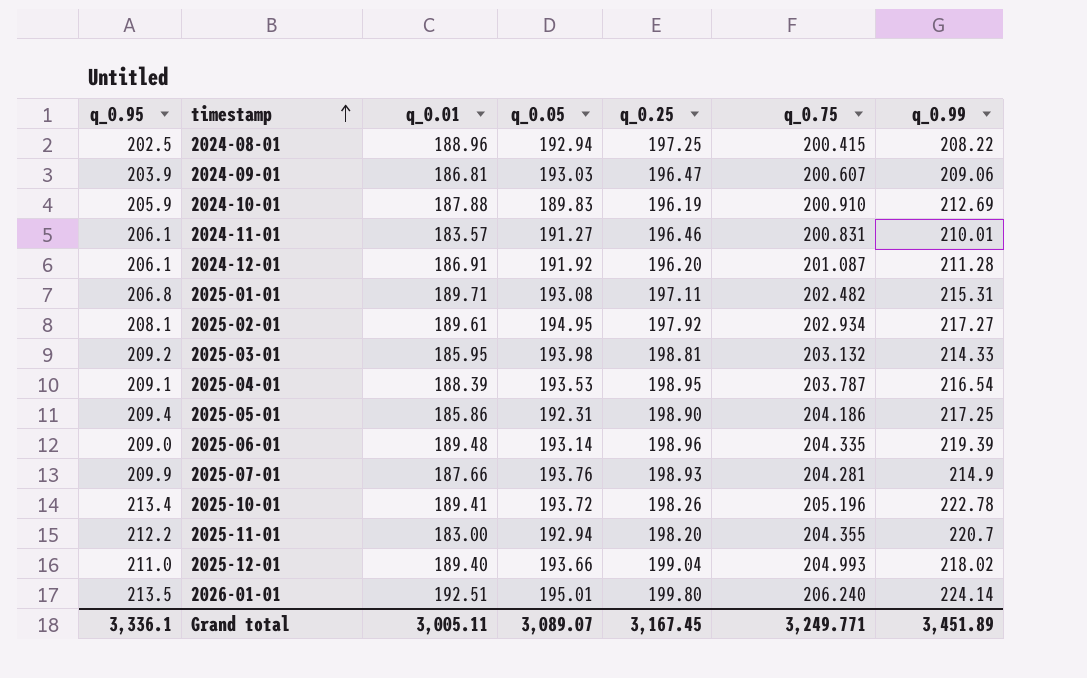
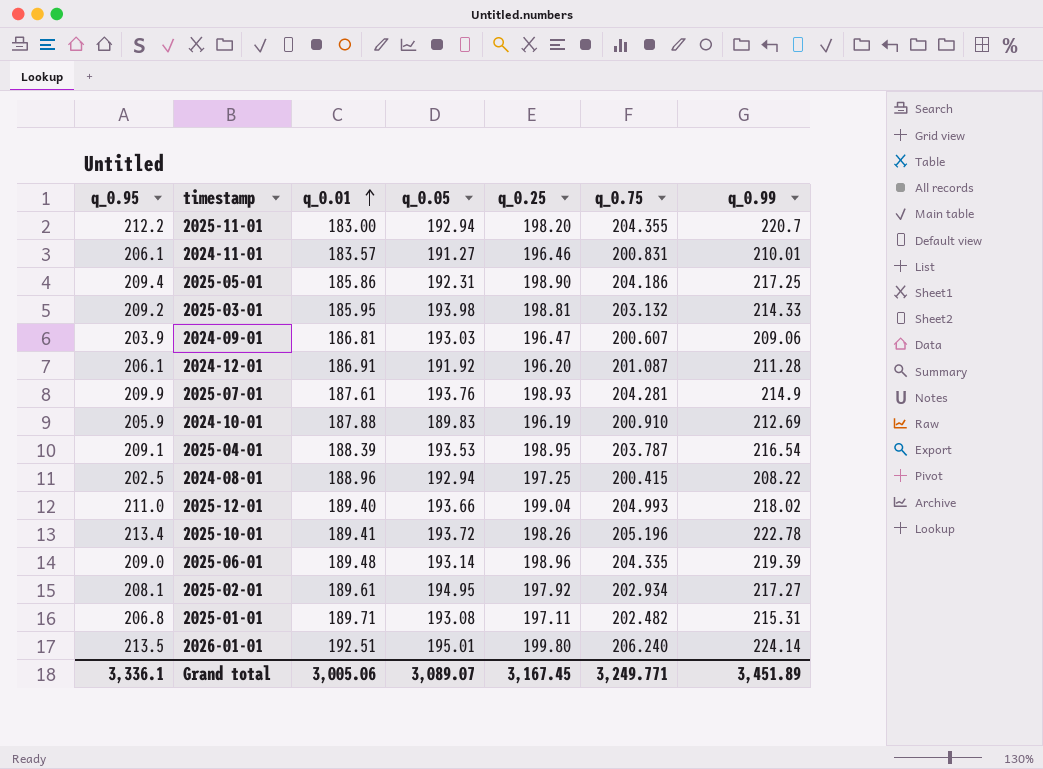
row order: timestamp ascending -> q_0.01 ascending
2025-07-01 | q_0.01: 187.66 -> 187.61
Grand total | q_0.01: 3,005.11 -> 3,005.06

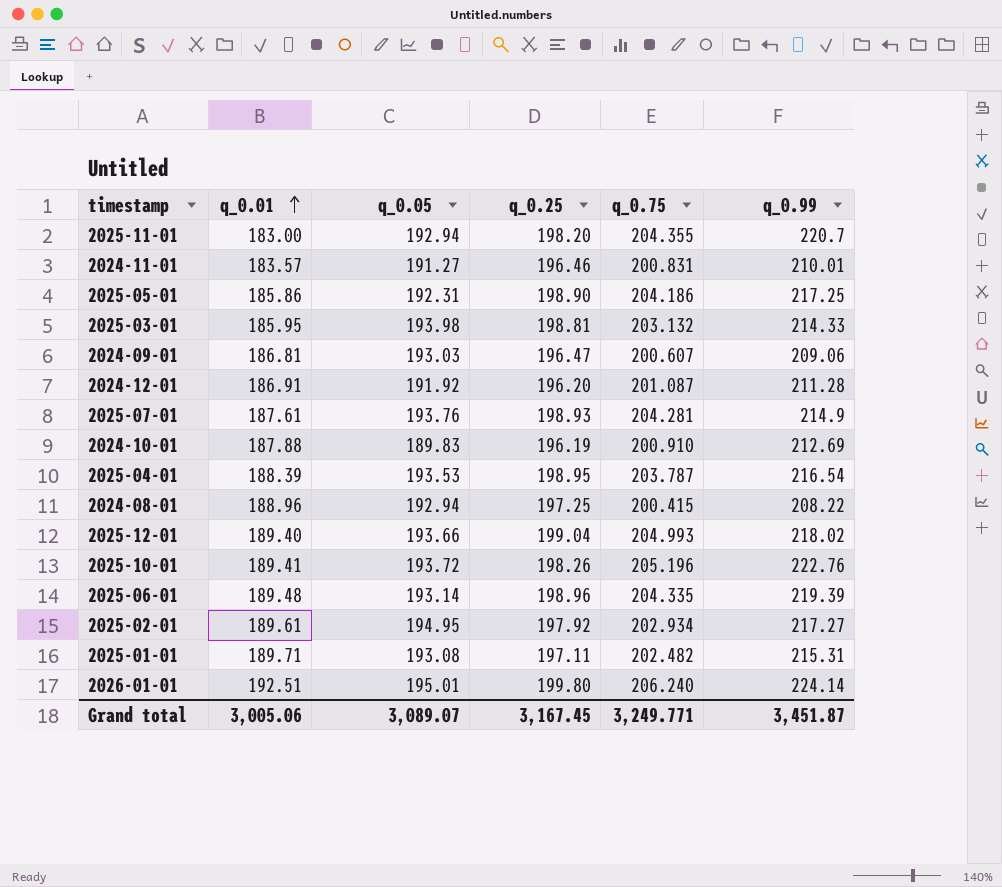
column q_0.95 | position: 1 -> none
2025-10-01 | q_0.99: 222.78 -> 222.76
Grand total | q_0.99: 3,451.89 -> 3,451.87

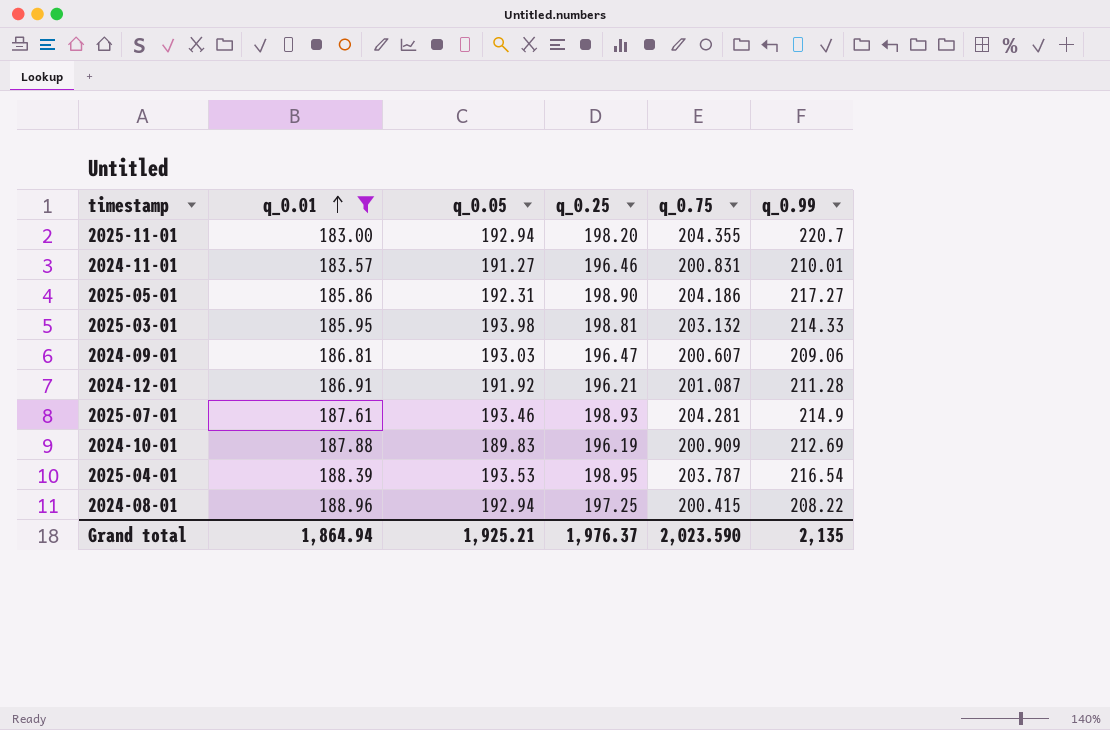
filter: none -> q_0.01 <= 188.96
2025-05-01 | q_0.99: 217.25 -> 217.27
2024-12-01 | q_0.25: 196.20 -> 196.21
2025-07-01 | q_0.05: 193.76 -> 193.46
2024-10-01 | q_0.75: 200.910 -> 200.909
Grand total | q_0.01: 3,005.06 -> 1,864.94
Grand total | q_0.05: 3,089.07 -> 1,925.21
Grand total | q_0.25: 3,167.45 -> 1,976.37
Grand total | q_0.75: 3,249.771 -> 2,023.590
Grand total | q_0.99: 3,451.87 -> 2,135

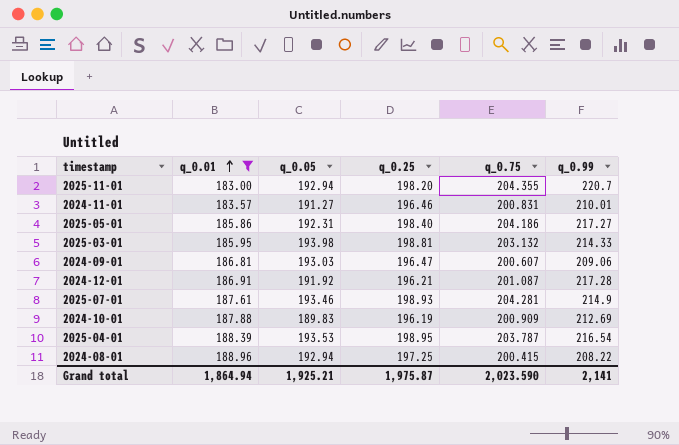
2025-05-01 | q_0.25: 198.90 -> 198.40
2024-12-01 | q_0.99: 211.28 -> 217.28
Grand total | q_0.25: 1,976.37 -> 1,975.87
Grand total | q_0.99: 2,135 -> 2,141

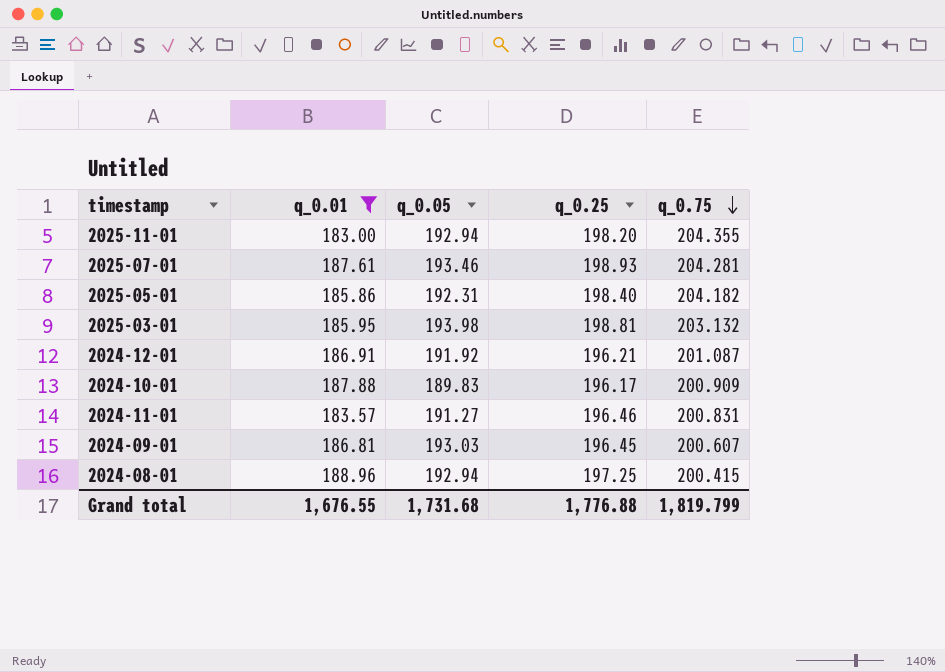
row order: q_0.01 ascending -> q_0.75 descending
column q_0.99 | position: 6 -> none
row 2025-04-01: 188.39 | 193.53 | 198.95 | 203.787 | 216.54 -> none
2025-05-01 | q_0.75: 204.186 -> 204.182
2024-10-01 | q_0.25: 196.19 -> 196.17
2024-09-01 | q_0.25: 196.47 -> 196.45
Grand total | q_0.01: 1,864.94 -> 1,676.55
Grand total | q_0.05: 1,925.21 -> 1,731.68
Grand total | q_0.25: 1,975.87 -> 1,776.88
Grand total | q_0.75: 2,023.590 -> 1,819.799

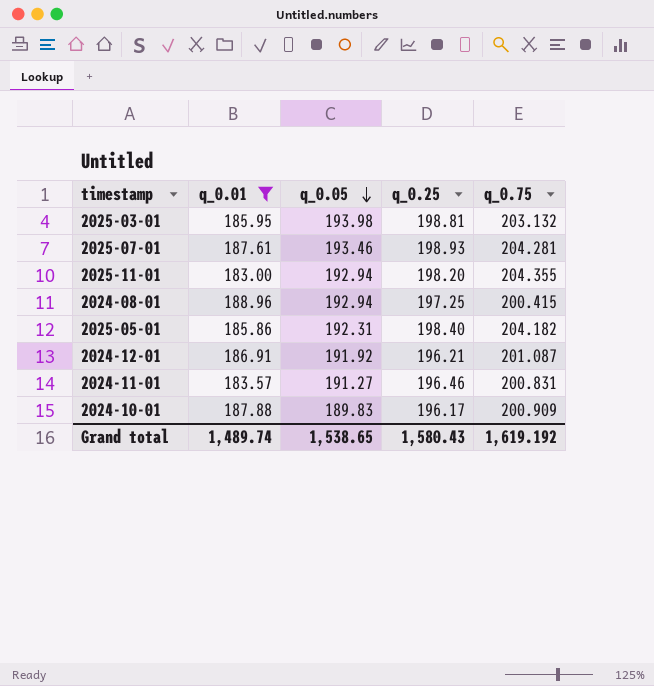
row order: q_0.75 descending -> q_0.05 descending
row 2024-09-01: 186.81 | 193.03 | 196.45 | 200.607 -> none
Grand total | q_0.01: 1,676.55 -> 1,489.74
Grand total | q_0.05: 1,731.68 -> 1,538.65
Grand total | q_0.25: 1,776.88 -> 1,580.43
Grand total | q_0.75: 1,819.799 -> 1,619.192

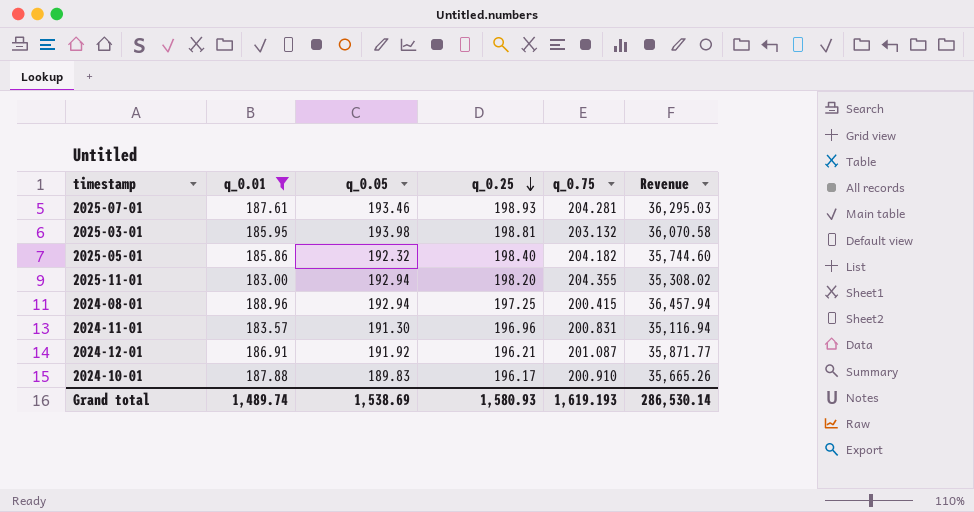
row order: q_0.05 descending -> q_0.25 descending
column Revenue | formula: none -> [q_0.01] * [q_0.05]
2025-05-01 | q_0.05: 192.31 -> 192.32
2024-11-01 | q_0.05: 191.27 -> 191.30
2024-11-01 | q_0.25: 196.46 -> 196.96
2024-10-01 | q_0.75: 200.909 -> 200.910
Grand total | q_0.05: 1,538.65 -> 1,538.69
Grand total | q_0.25: 1,580.43 -> 1,580.93
Grand total | q_0.75: 1,619.192 -> 1,619.193

